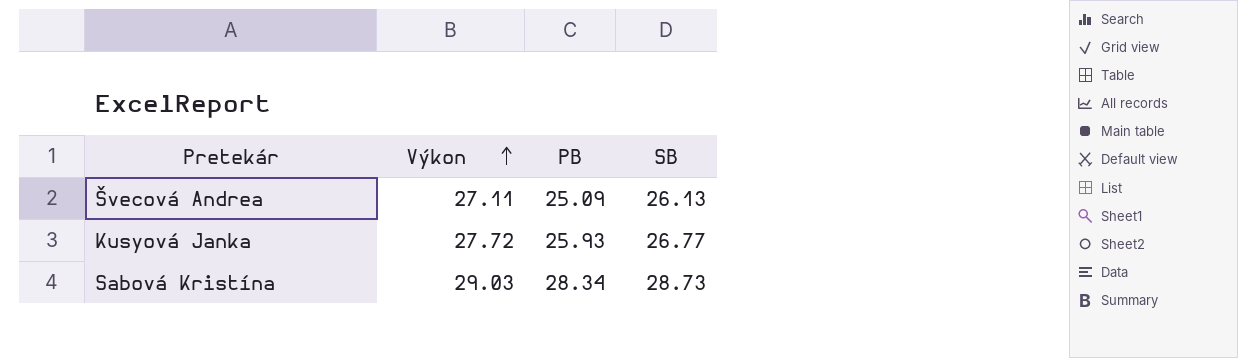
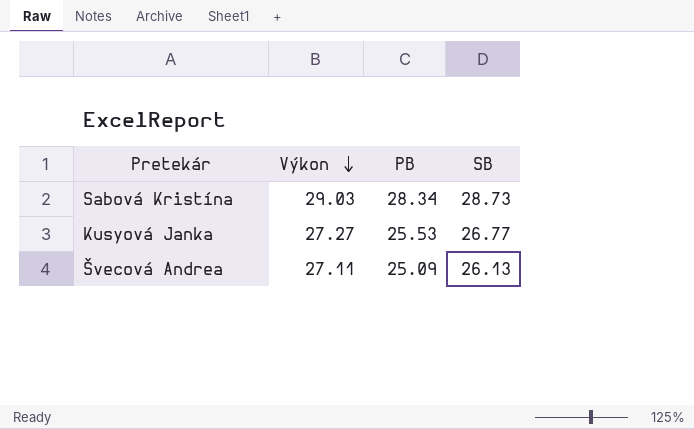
row order: Výkon ascending -> Výkon descending
Kusyová Janka | Výkon: 27.72 -> 27.27
Kusyová Janka | PB: 25.93 -> 25.53

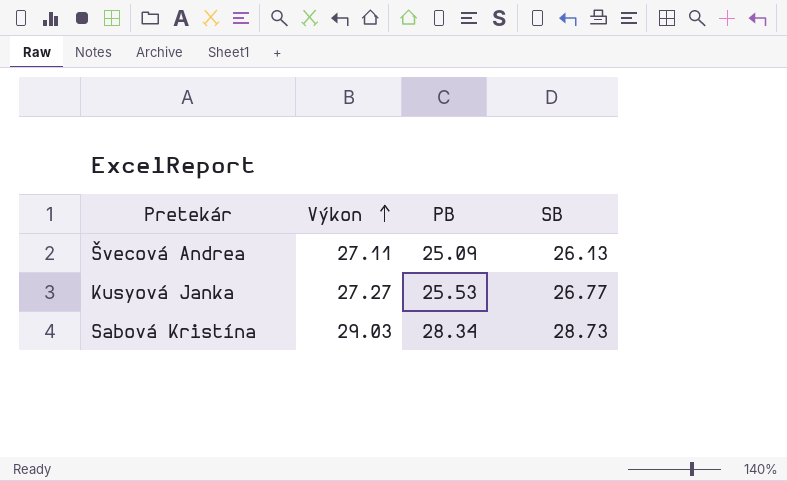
row order: Výkon descending -> Výkon ascending

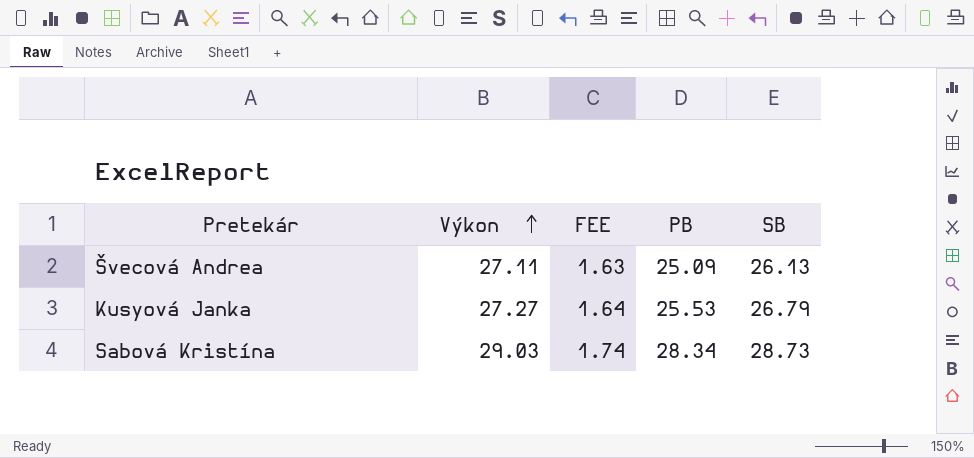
column FEE | formula: none -> [Výkon] * 0.06
Kusyová Janka | SB: 26.77 -> 26.79

